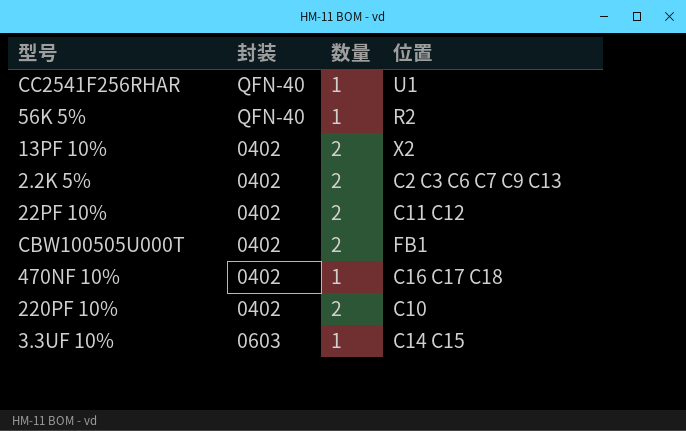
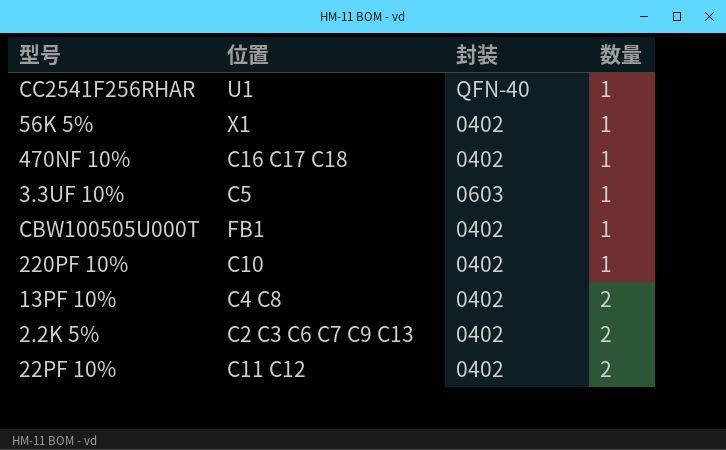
row order: none -> 数量 ascending
column 位置 | position: 4 -> 2
56K 5% | 位置: R2 -> X1
56K 5% | 封装: QFN-40 -> 0402
3.3UF 10% | 位置: C14 C15 -> C5
CBW100505U000T | 数量: 2 -> 1
220PF 10% | 数量: 2 -> 1
13PF 10% | 位置: X2 -> C4 C8

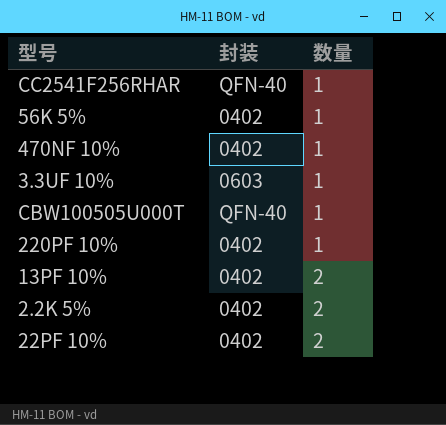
column 位置 | position: 2 -> none
CBW100505U000T | 封装: 0402 -> QFN-40

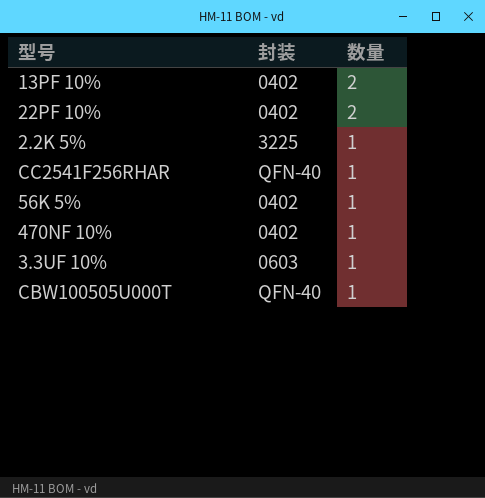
row order: 数量 ascending -> 数量 descending
row 220PF 10%: 0402 | 1 -> none
2.2K 5% | 封装: 0402 -> 3225
2.2K 5% | 数量: 2 -> 1

